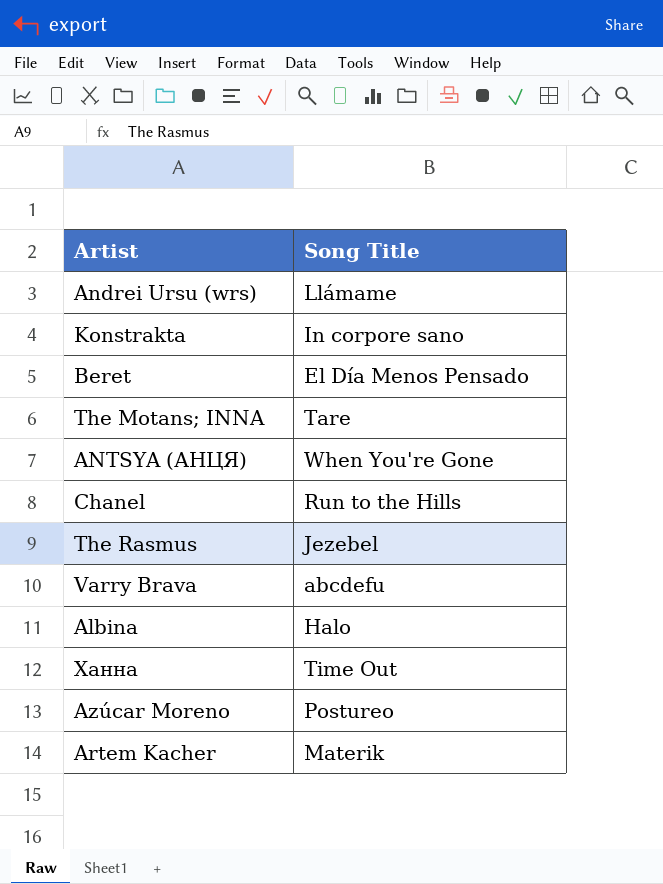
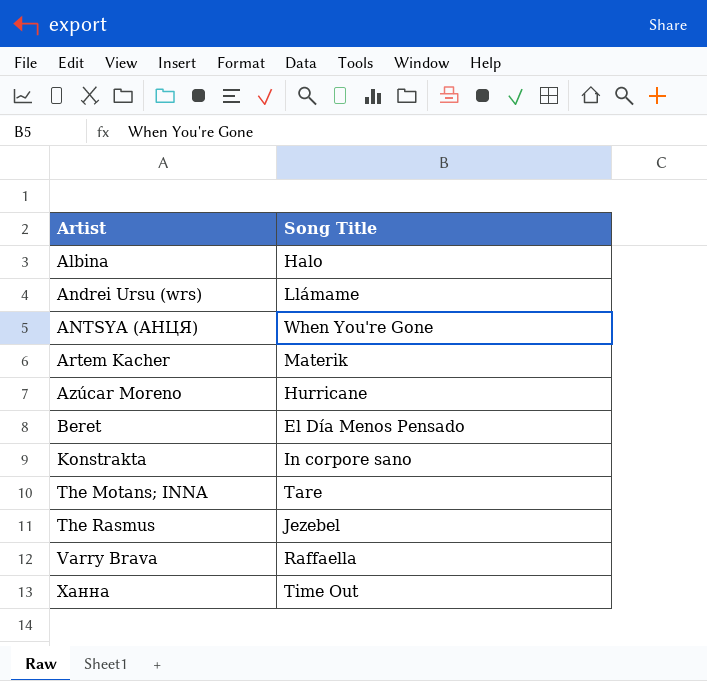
row order: none -> Artist ascending
row Chanel: Run to the Hills -> none
Azúcar Moreno | Song Title: Postureo -> Hurricane
Varry Brava | Song Title: abcdefu -> Raffaella

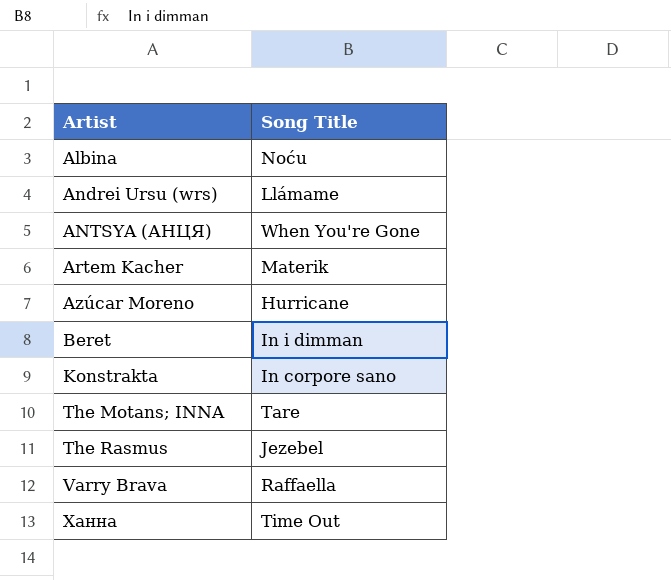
Albina | Song Title: Halo -> Noću
Beret | Song Title: El Día Menos Pensado -> In i dimman

